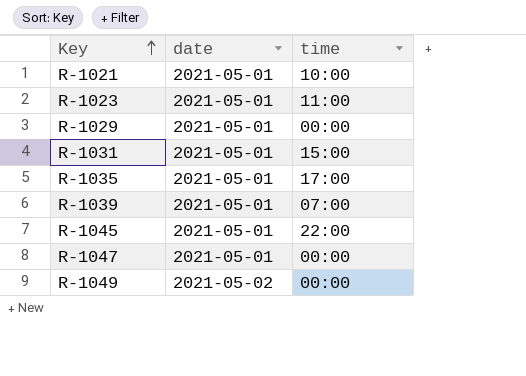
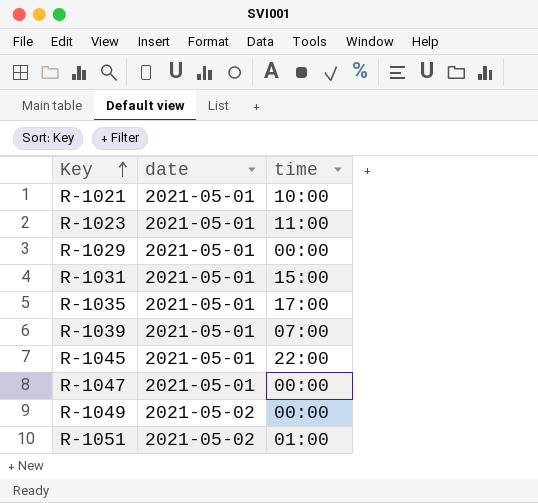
row R-1051: none -> 2021-05-02 | 01:00

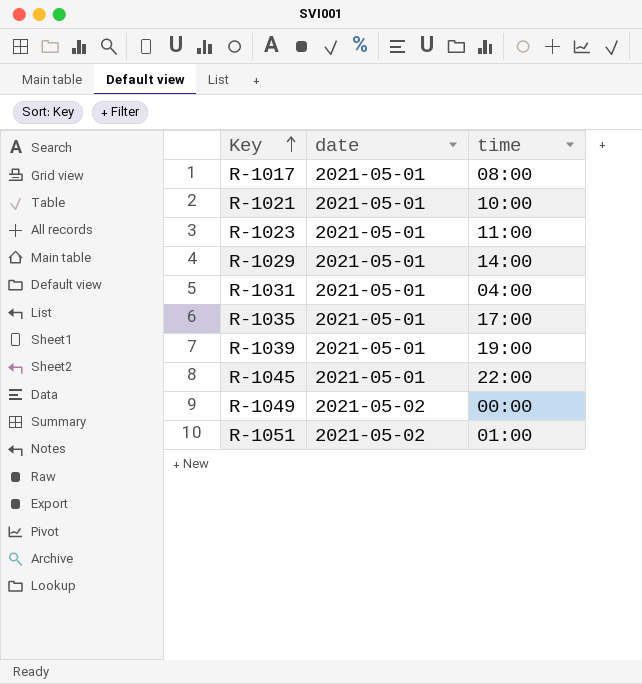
row R-1047: 2021-05-01 | 00:00 -> none
row R-1017: none -> 2021-05-01 | 08:00
R-1029 | time: 00:00 -> 14:00
R-1031 | time: 15:00 -> 04:00
R-1039 | time: 07:00 -> 19:00

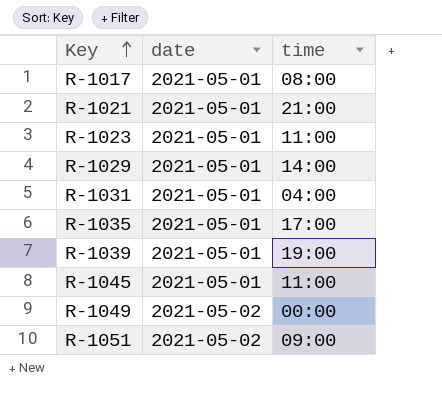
R-1021 | time: 10:00 -> 21:00
R-1045 | time: 22:00 -> 11:00
R-1051 | time: 01:00 -> 09:00

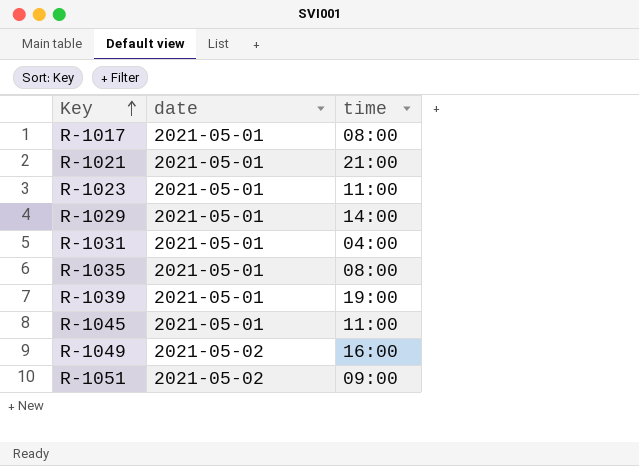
R-1035 | time: 17:00 -> 08:00
R-1049 | time: 00:00 -> 16:00

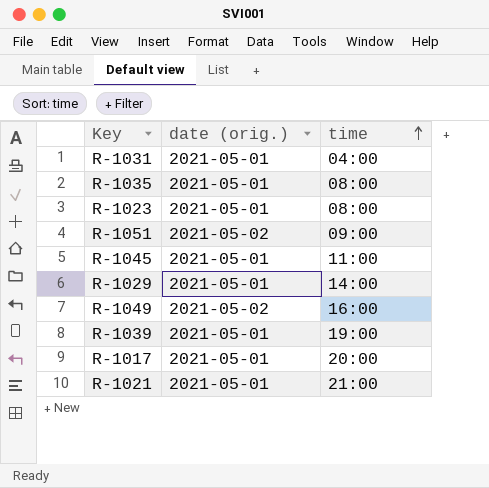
row order: Key ascending -> time ascending
column name: date -> date (orig.)
R-1023 | time: 11:00 -> 08:00
R-1017 | time: 08:00 -> 20:00

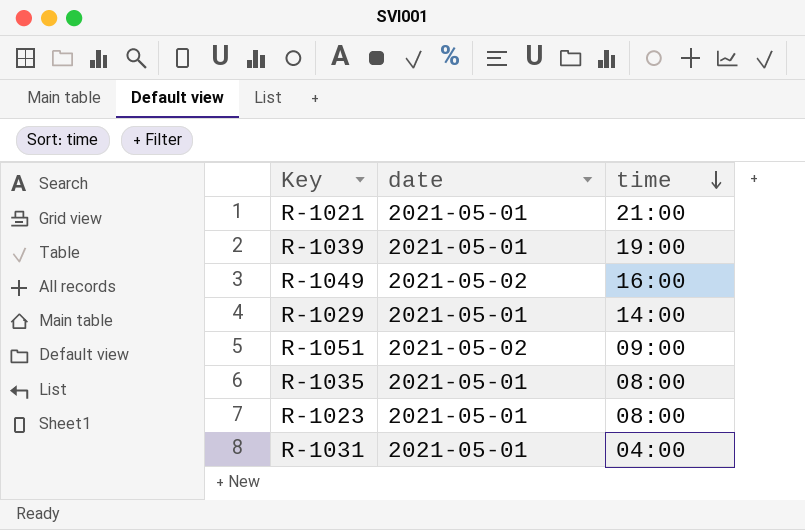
row order: time ascending -> time descending
column name: date (orig.) -> date
row R-1045: 2021-05-01 | 11:00 -> none
row R-1017: 2021-05-01 | 20:00 -> none

